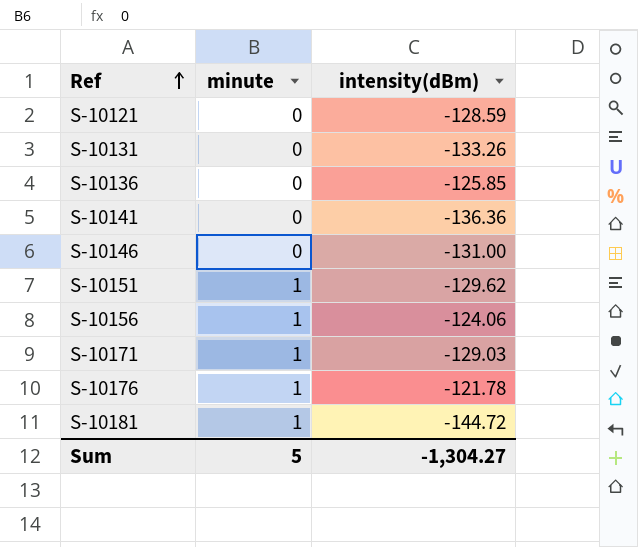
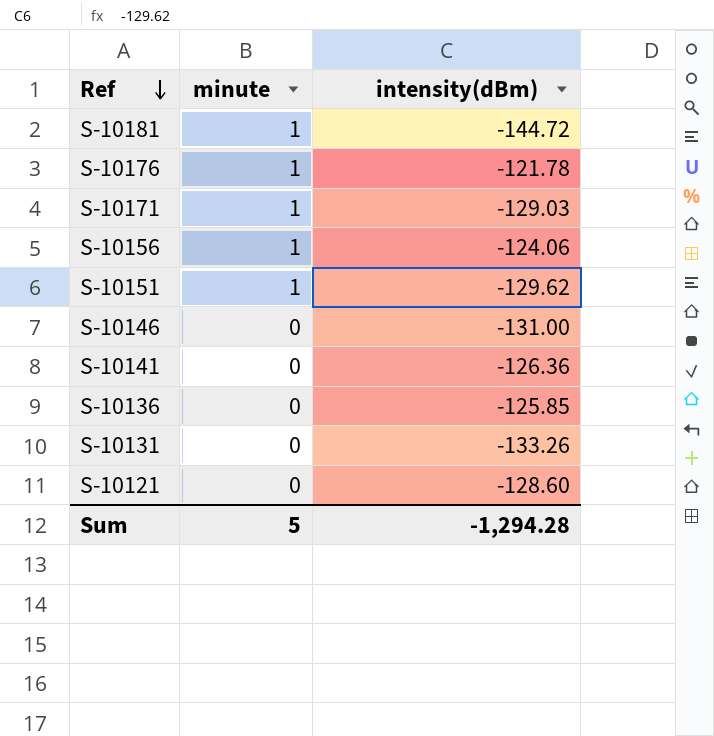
row order: Ref ascending -> Ref descending
S-10141 | intensity(dBm): -136.36 -> -126.36
S-10121 | intensity(dBm): -128.59 -> -128.60
Sum | intensity(dBm): -1,304.27 -> -1,294.28

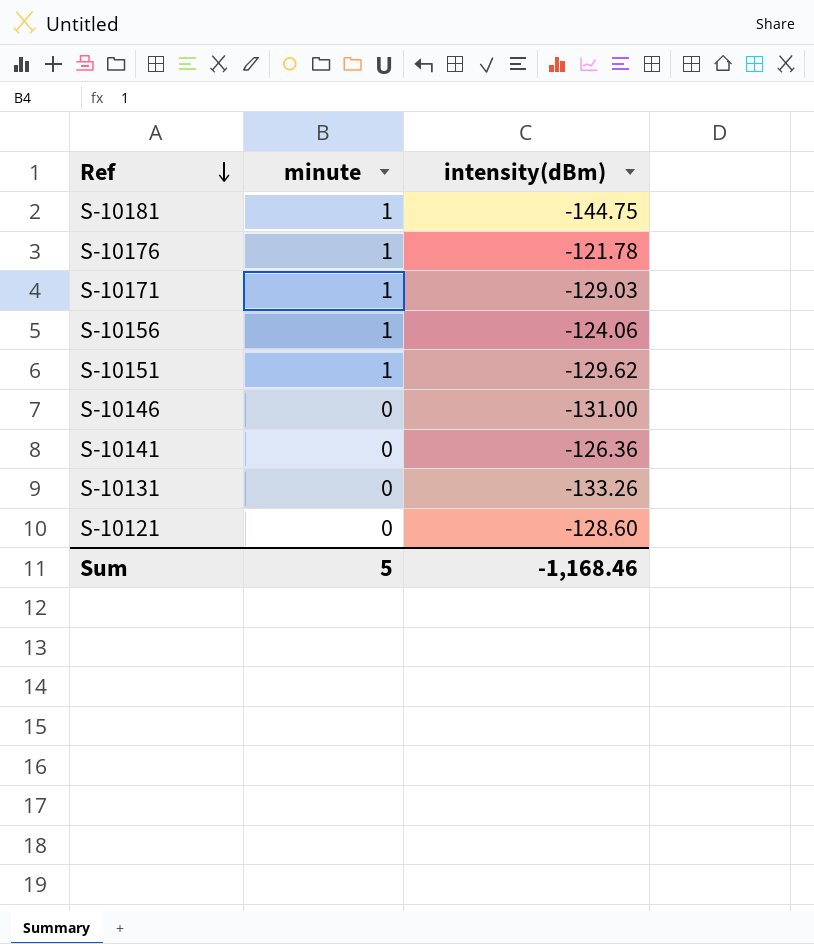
row S-10136: 0 | -125.85 -> none
S-10181 | intensity(dBm): -144.72 -> -144.75
Sum | intensity(dBm): -1,294.28 -> -1,168.46

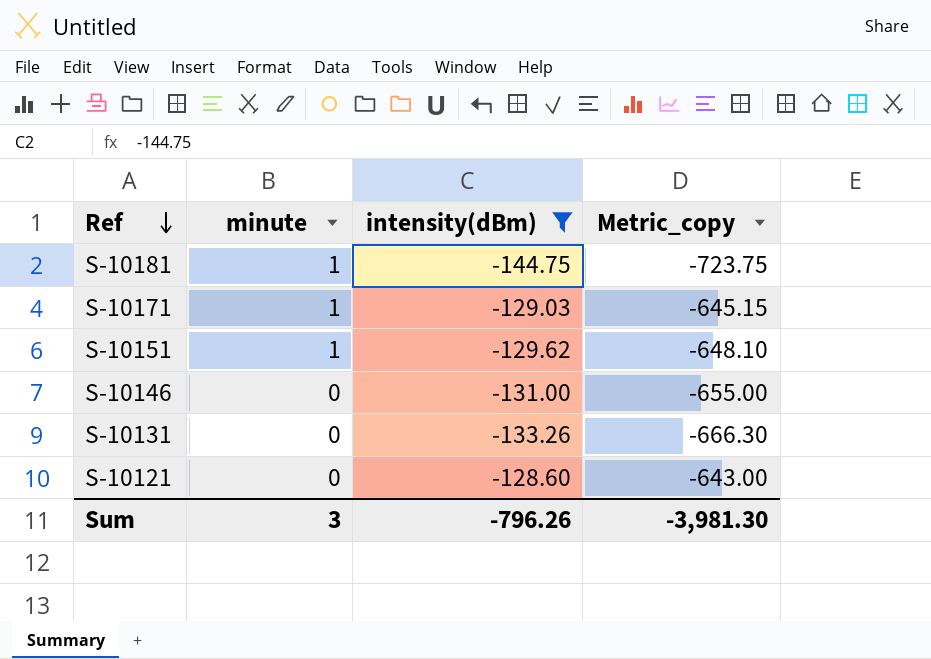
filter: none -> intensity(dBm) <= -128.60
column Metric_copy | formula: none -> [intensity(dBm)] * 5
Sum | minute: 5 -> 3
Sum | intensity(dBm): -1,168.46 -> -796.26

